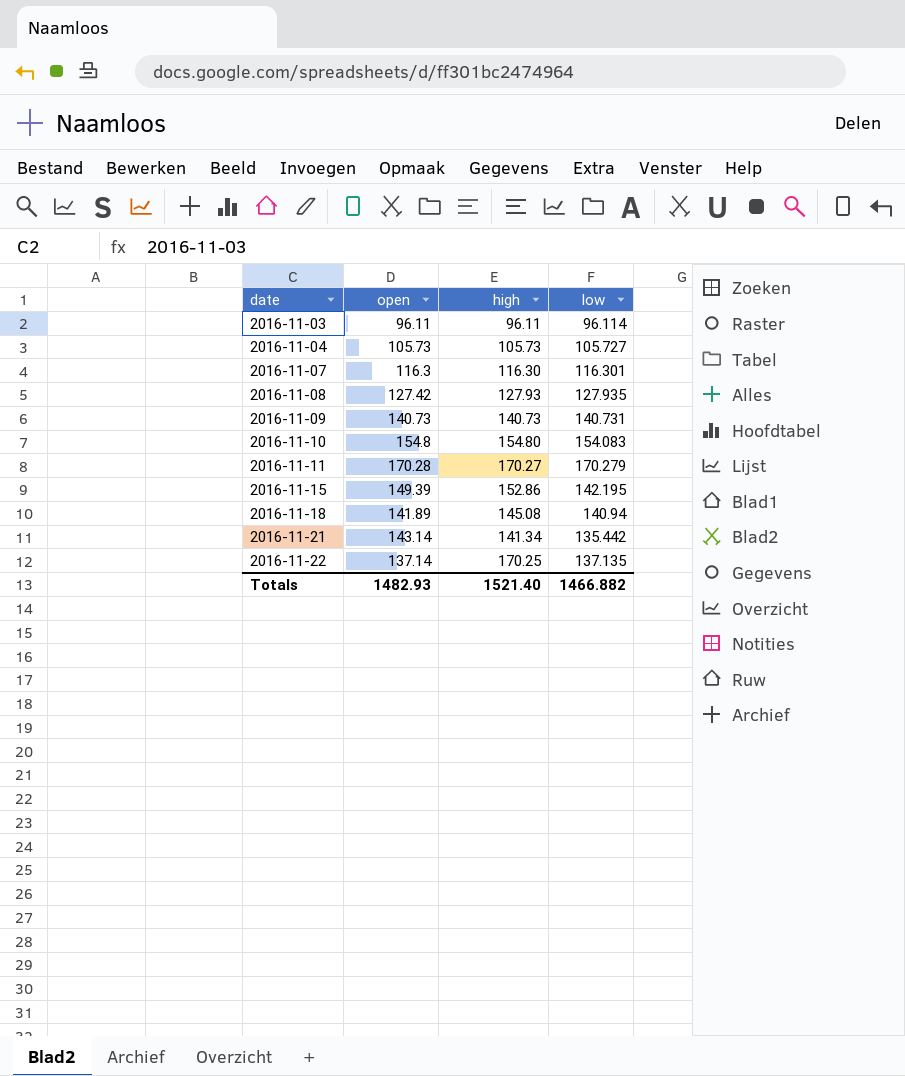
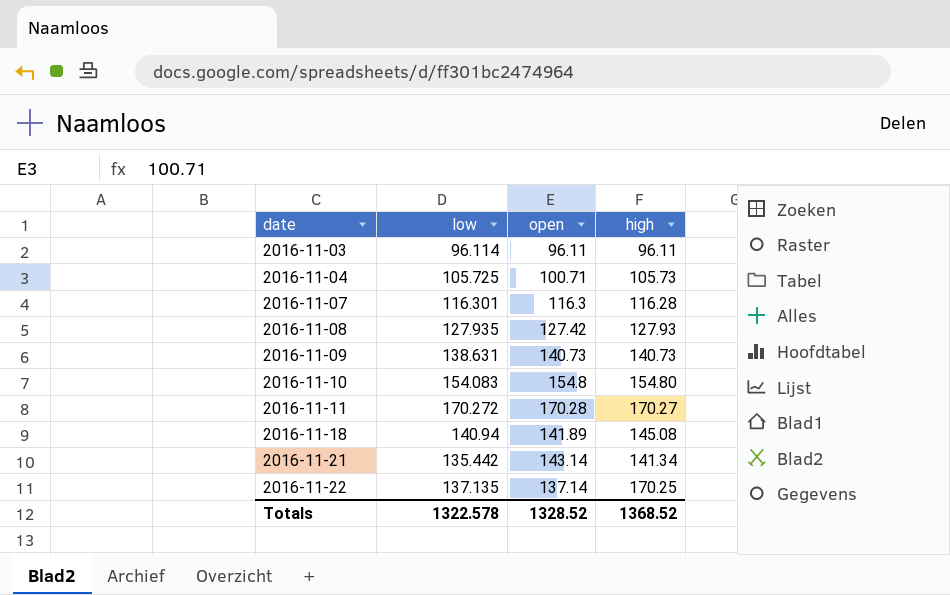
column low | position: 4 -> 2
row 2016-11-15: 149.39 | 152.86 | 142.195 -> none
2016-11-04 | low: 105.727 -> 105.725
2016-11-04 | open: 105.73 -> 100.71
2016-11-07 | high: 116.30 -> 116.28
2016-11-09 | low: 140.731 -> 138.631
2016-11-11 | low: 170.279 -> 170.272
Totals | low: 1466.882 -> 1322.578
Totals | open: 1482.93 -> 1328.52
Totals | high: 1521.40 -> 1368.52

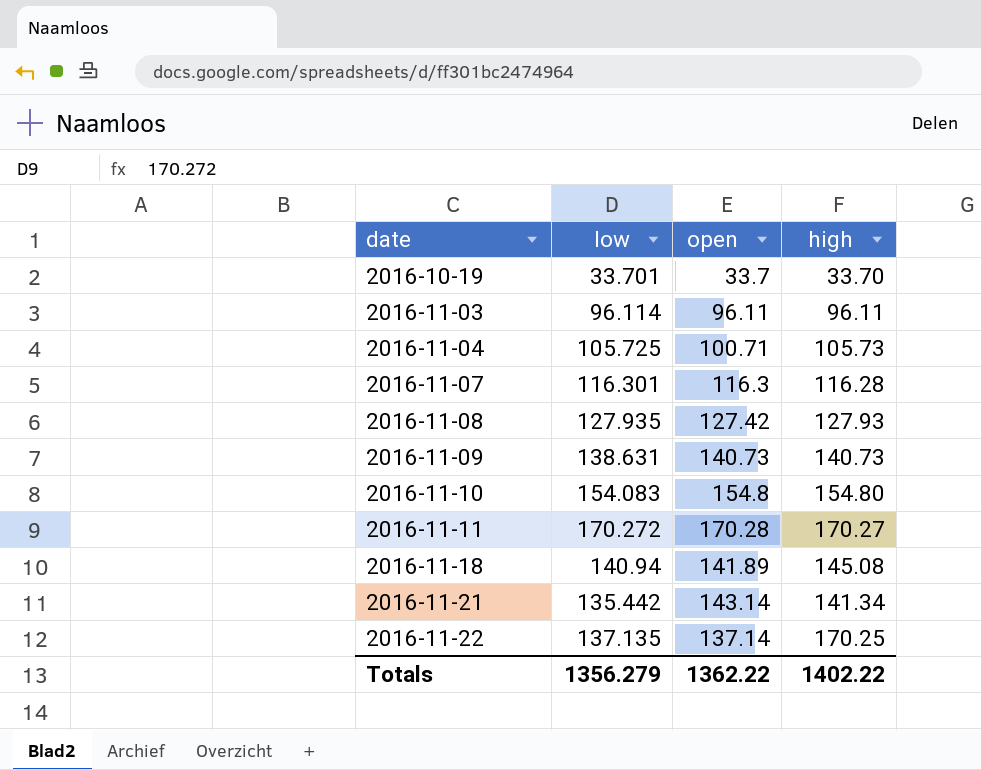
row 2016-10-19: none -> 33.701 | 33.7 | 33.70
Totals | low: 1322.578 -> 1356.279
Totals | open: 1328.52 -> 1362.22
Totals | high: 1368.52 -> 1402.22

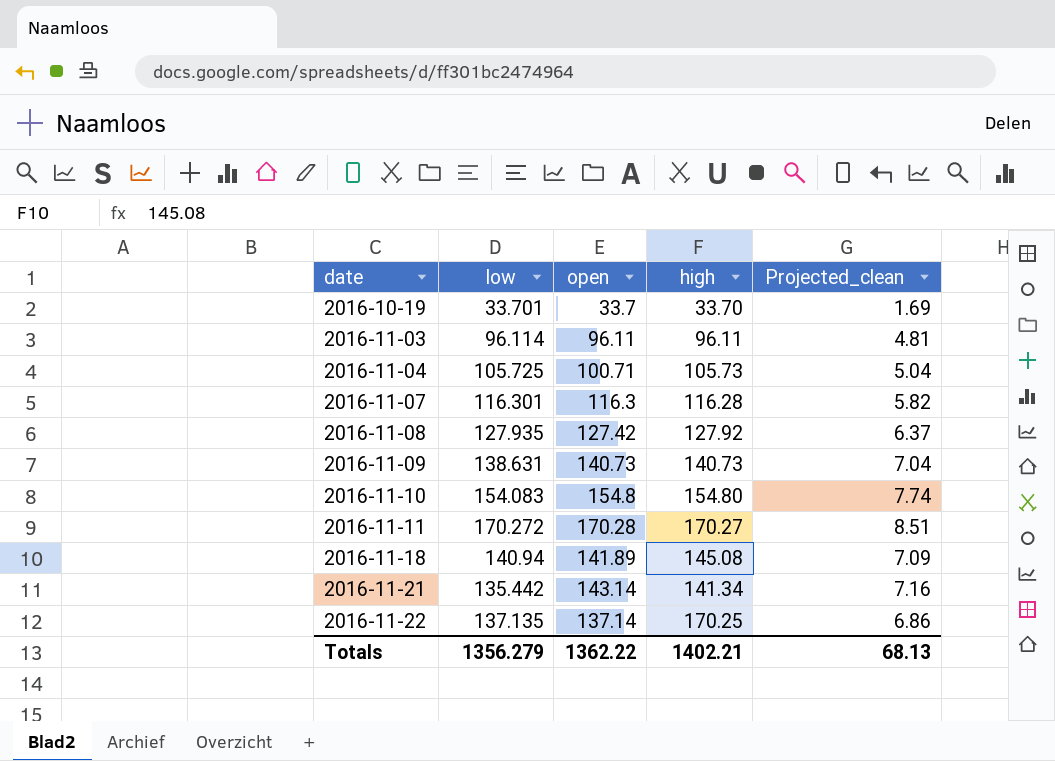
column Projected_clean | formula: none -> [open] * 0.05
2016-11-08 | high: 127.93 -> 127.92
Totals | high: 1402.22 -> 1402.21

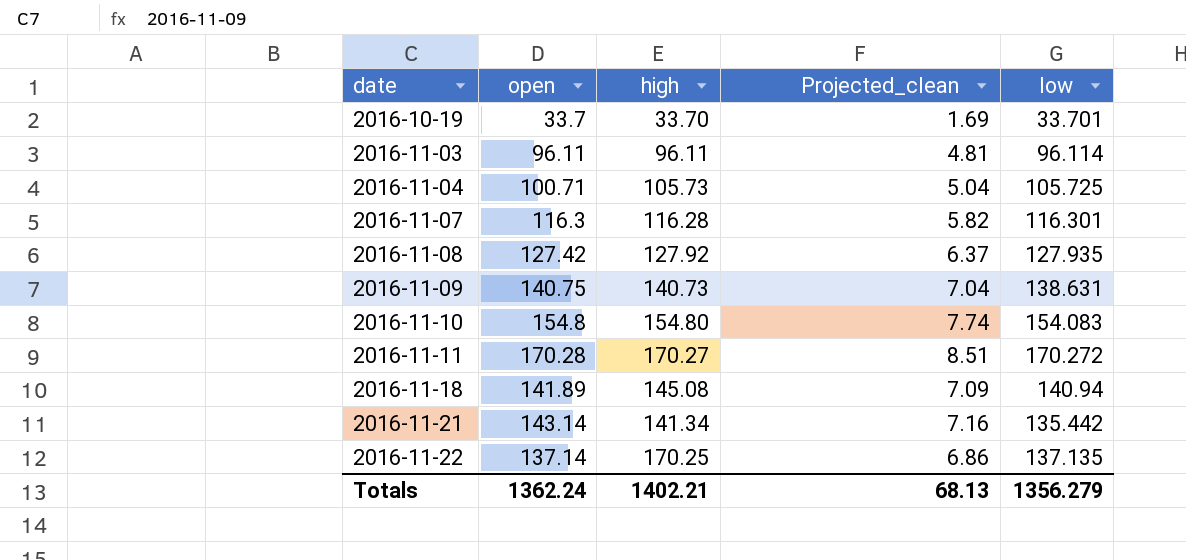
column low | position: 2 -> 5
2016-11-09 | open: 140.73 -> 140.75
Totals | open: 1362.22 -> 1362.24

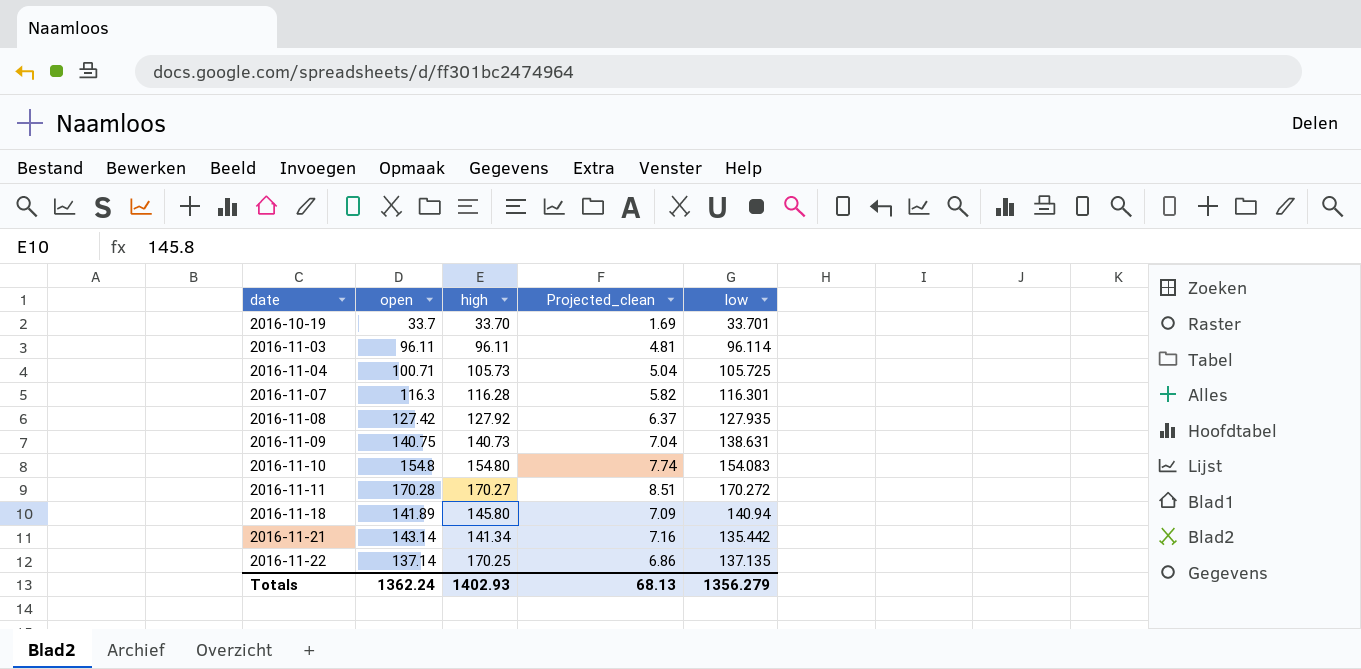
2016-11-18 | high: 145.08 -> 145.80
Totals | high: 1402.21 -> 1402.93

